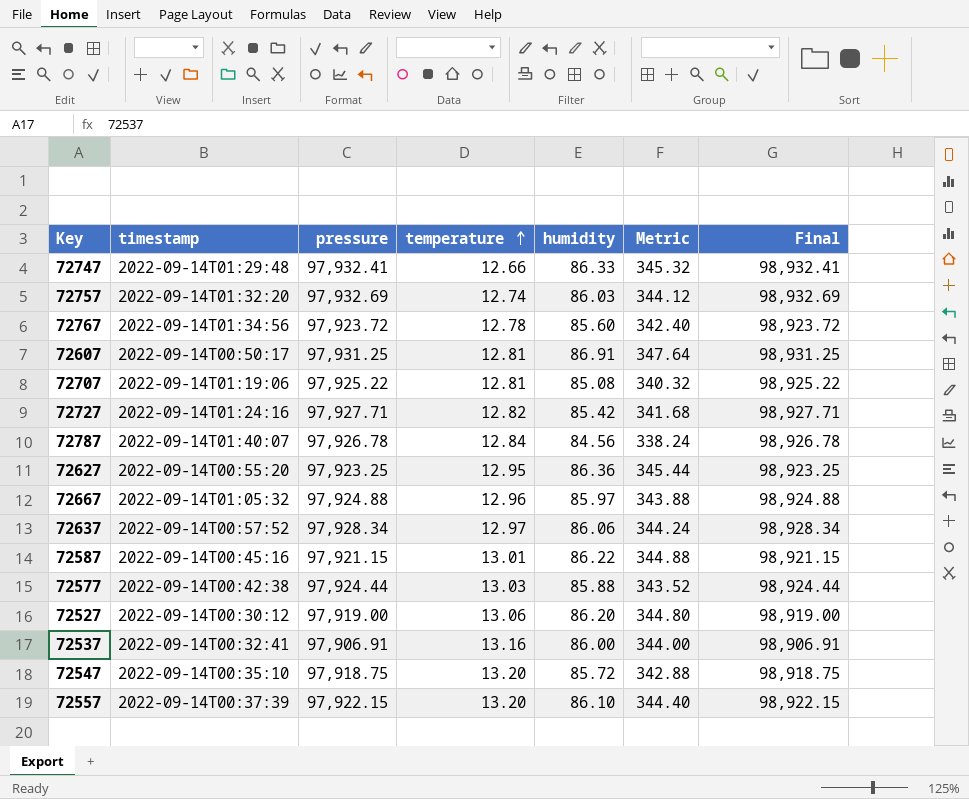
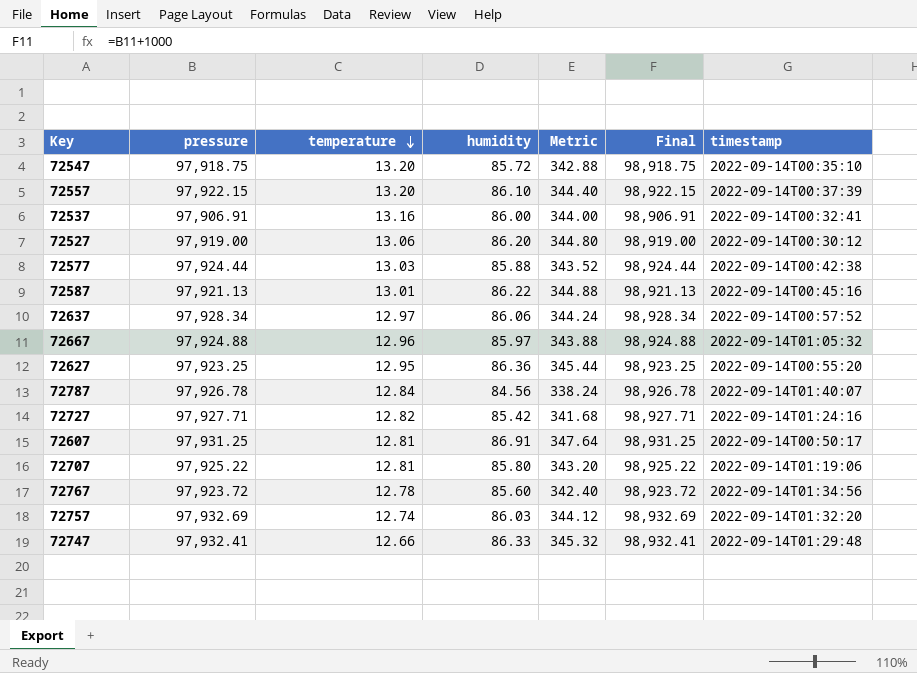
row order: temperature ascending -> temperature descending
column timestamp | position: 2 -> 7
72587 | pressure: 97,921.15 -> 97,921.13
72587 | Final: 98,921.15 -> 98,921.13
72707 | humidity: 85.08 -> 85.80
72707 | Metric: 340.32 -> 343.20

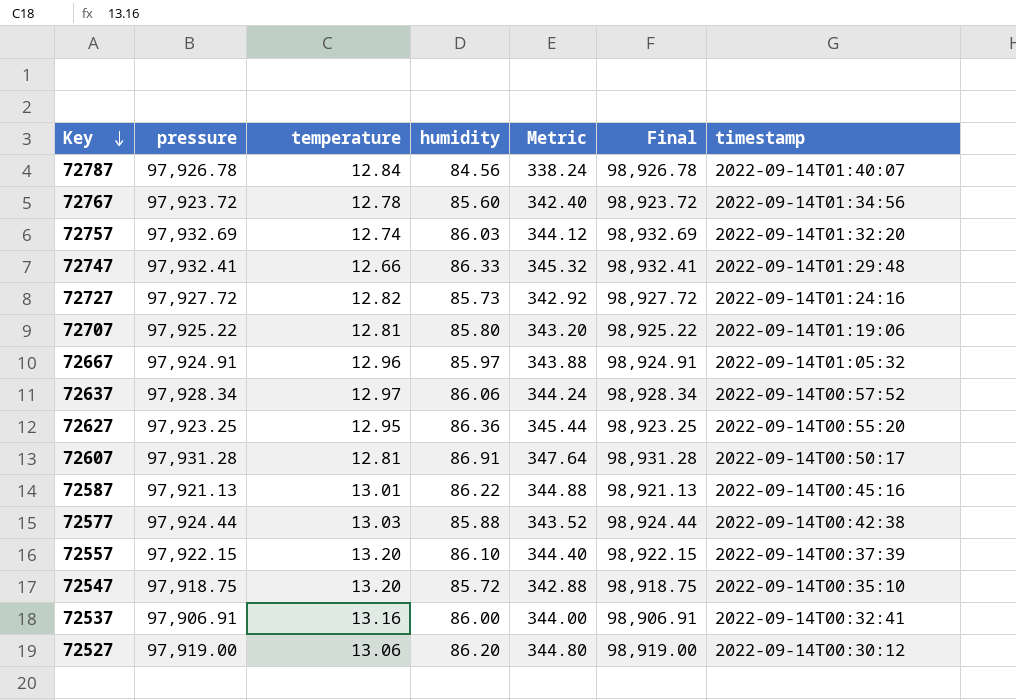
row order: temperature descending -> Key descending
72727 | pressure: 97,927.71 -> 97,927.72
72727 | humidity: 85.42 -> 85.73
72727 | Metric: 341.68 -> 342.92
72727 | Final: 98,927.71 -> 98,927.72
72667 | pressure: 97,924.88 -> 97,924.91
72667 | Final: 98,924.88 -> 98,924.91
72607 | pressure: 97,931.25 -> 97,931.28
72607 | Final: 98,931.25 -> 98,931.28

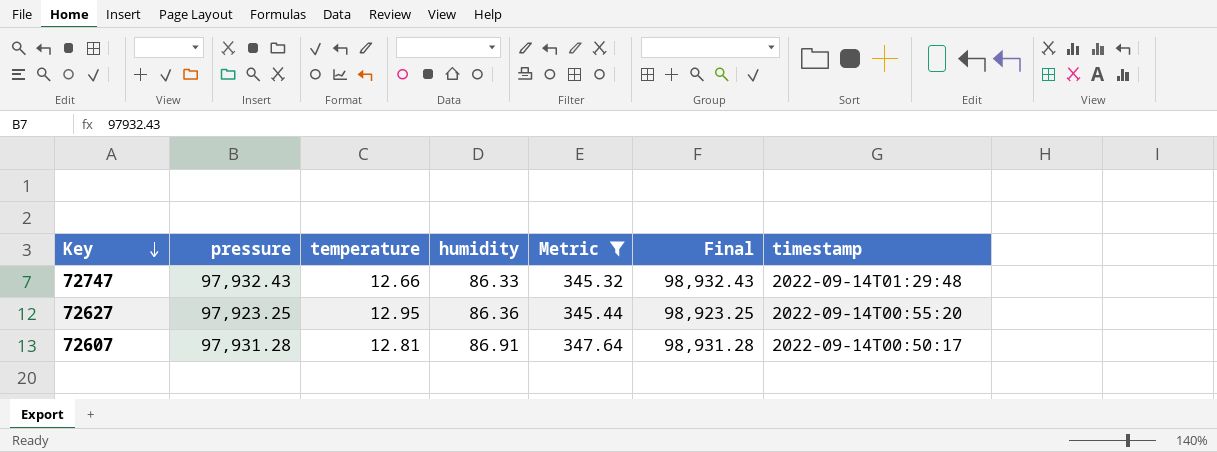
filter: none -> Metric >= 345.32
72747 | pressure: 97,932.41 -> 97,932.43
72747 | Final: 98,932.41 -> 98,932.43

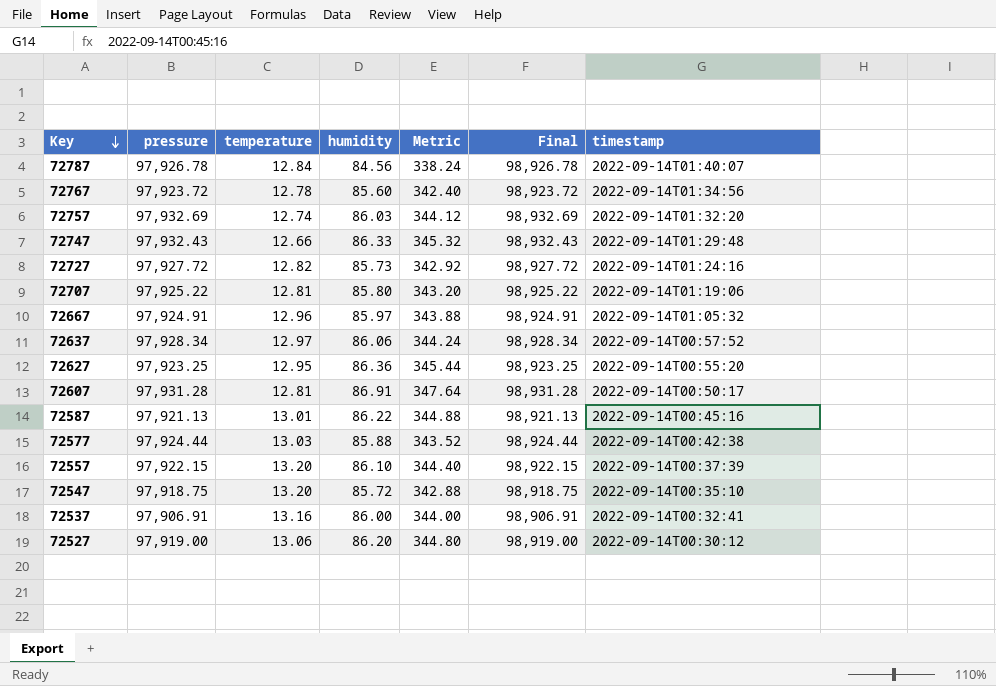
filter: Metric >= 345.32 -> none

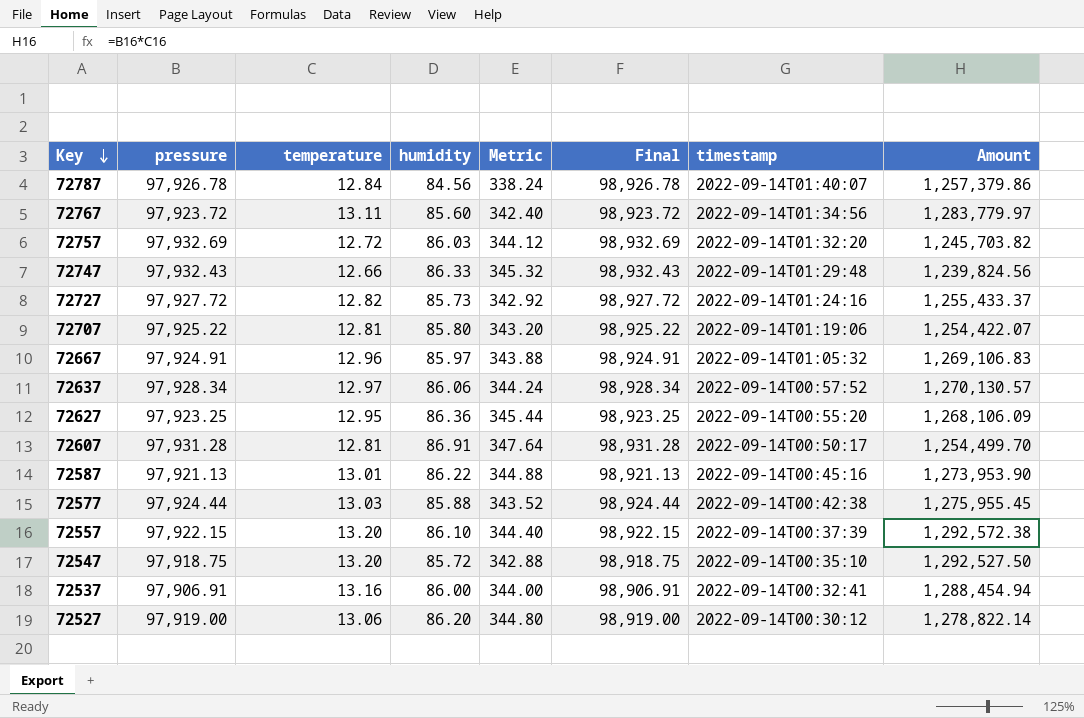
column Amount | formula: none -> [pressure] * [temperature]
72767 | temperature: 12.78 -> 13.11
72757 | temperature: 12.74 -> 12.72

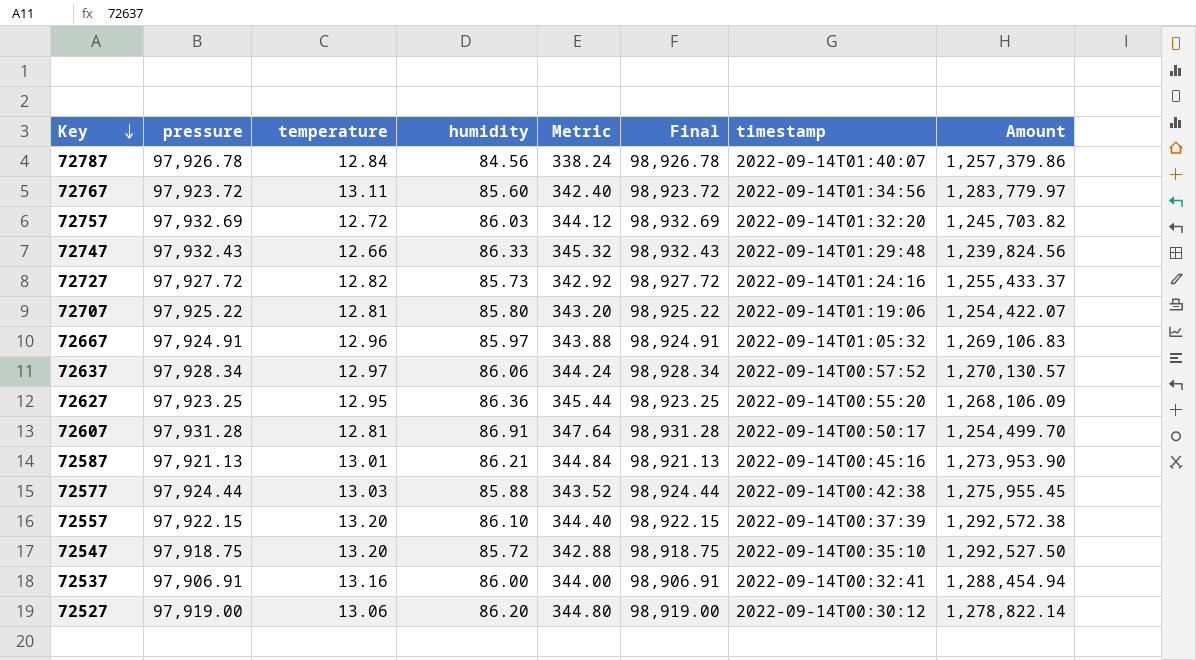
72587 | humidity: 86.22 -> 86.21
72587 | Metric: 344.88 -> 344.84

